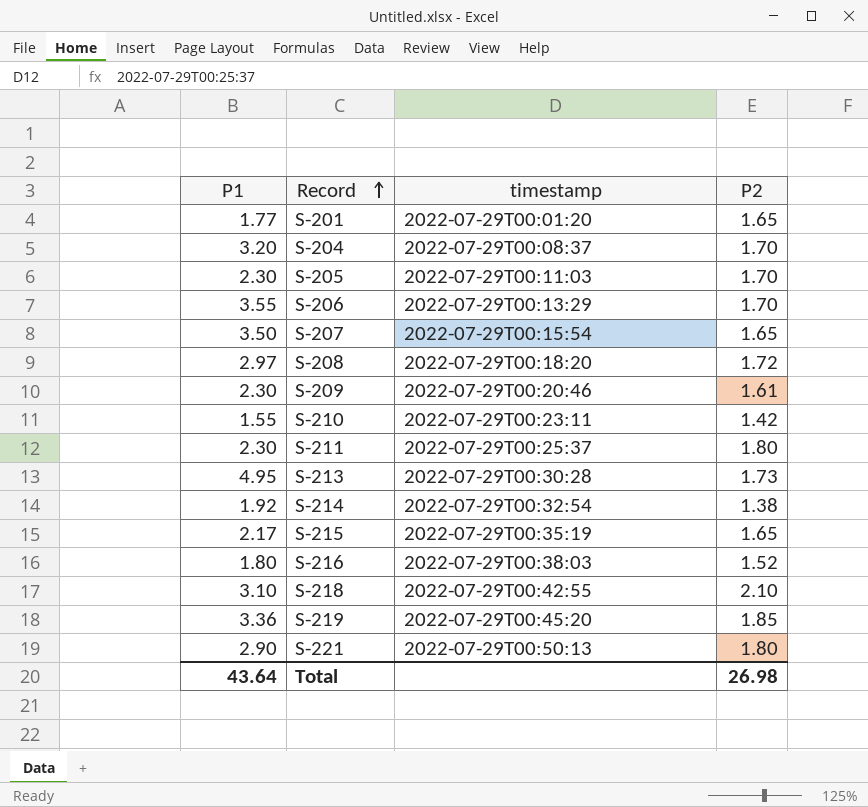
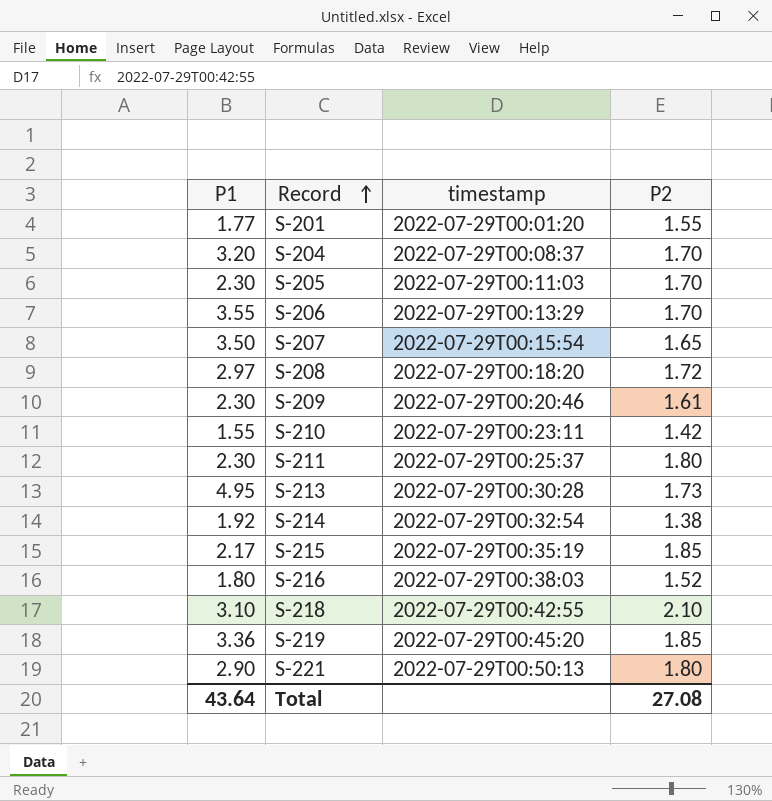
S-201 | P2: 1.65 -> 1.55
S-215 | P2: 1.65 -> 1.85
Total | P2: 26.98 -> 27.08

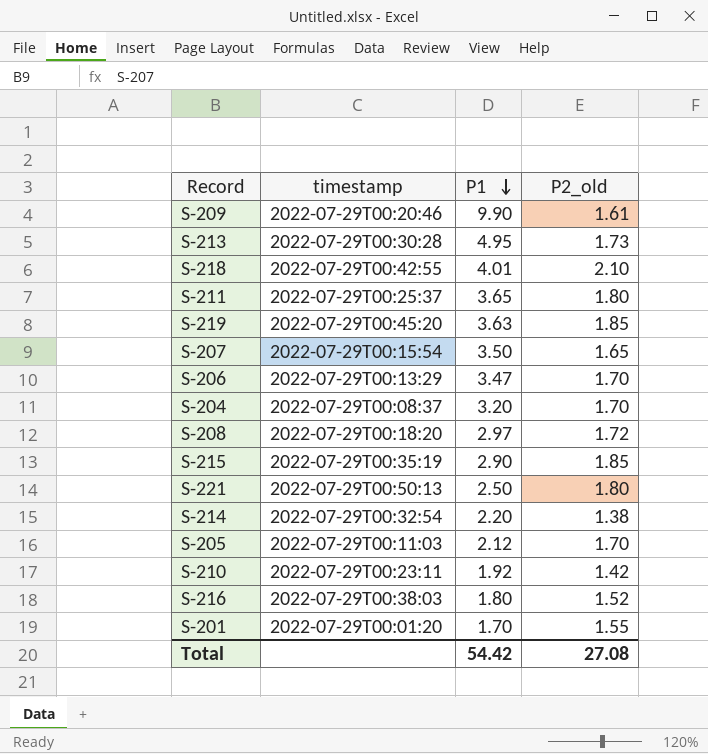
row order: Record ascending -> P1 descending
column P1 | position: 1 -> 3
column name: P2 -> P2_old
S-209 | P1: 2.30 -> 9.90
S-218 | P1: 3.10 -> 4.01
S-211 | P1: 2.30 -> 3.65
S-219 | P1: 3.36 -> 3.63
S-206 | P1: 3.55 -> 3.47
S-215 | P1: 2.17 -> 2.90
S-221 | P1: 2.90 -> 2.50
S-214 | P1: 1.92 -> 2.20
S-205 | P1: 2.30 -> 2.12
S-210 | P1: 1.55 -> 1.92
S-201 | P1: 1.77 -> 1.70
Total | P1: 43.64 -> 54.42

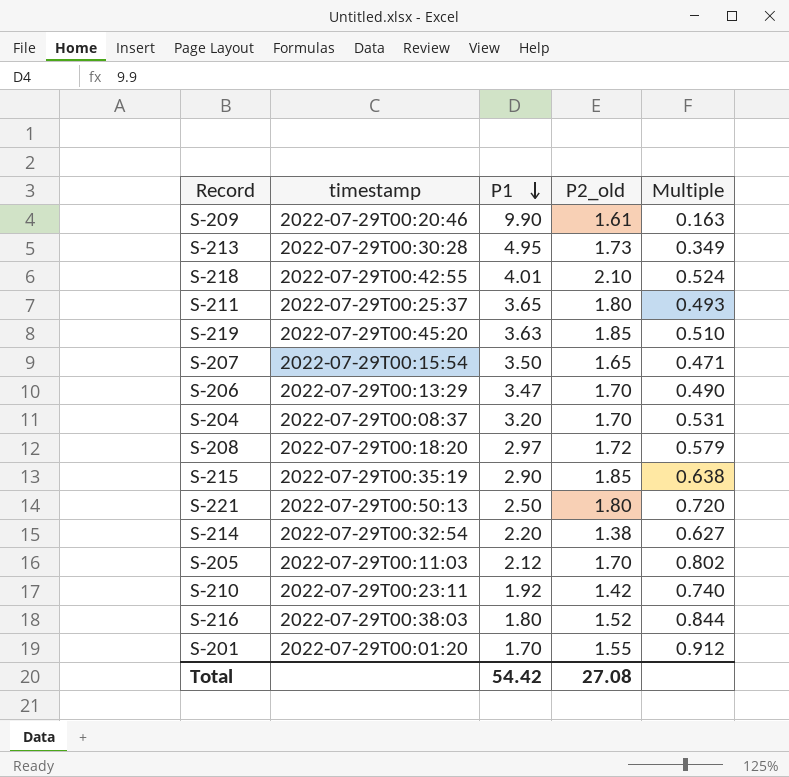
column Multiple | formula: none -> [P2_old] / [P1]

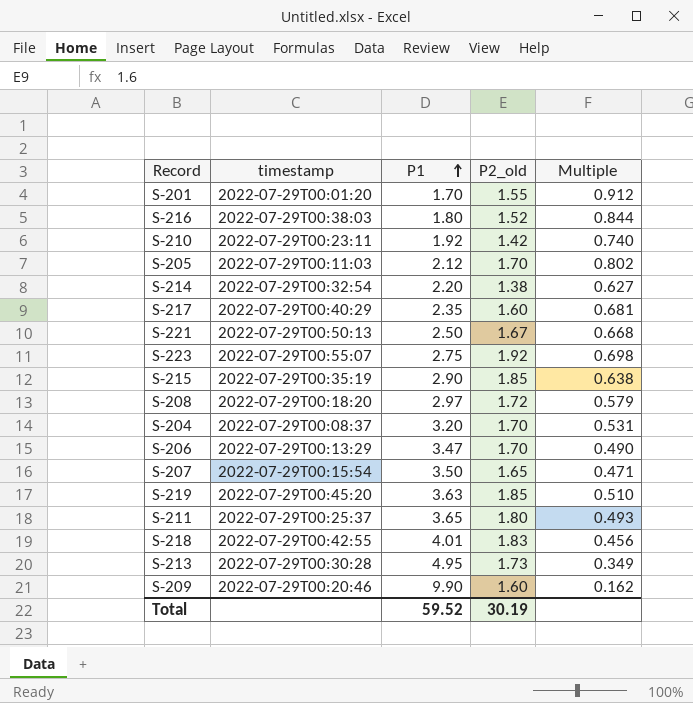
row order: P1 descending -> P1 ascending
row S-217: none -> 2022-07-29T00:40:29 | 2.35 | 1.60 | 0.681
S-221 | P2_old: 1.80 -> 1.67
S-221 | Multiple: 0.720 -> 0.668
row S-223: none -> 2022-07-29T00:55:07 | 2.75 | 1.92 | 0.698
S-218 | P2_old: 2.10 -> 1.83
S-218 | Multiple: 0.524 -> 0.456
S-209 | P2_old: 1.61 -> 1.60
S-209 | Multiple: 0.163 -> 0.162
Total | P1: 54.42 -> 59.52
Total | P2_old: 27.08 -> 30.19

